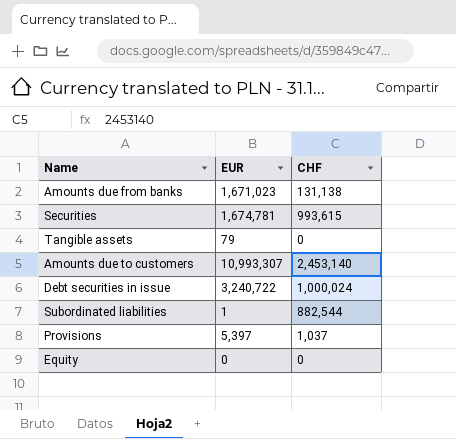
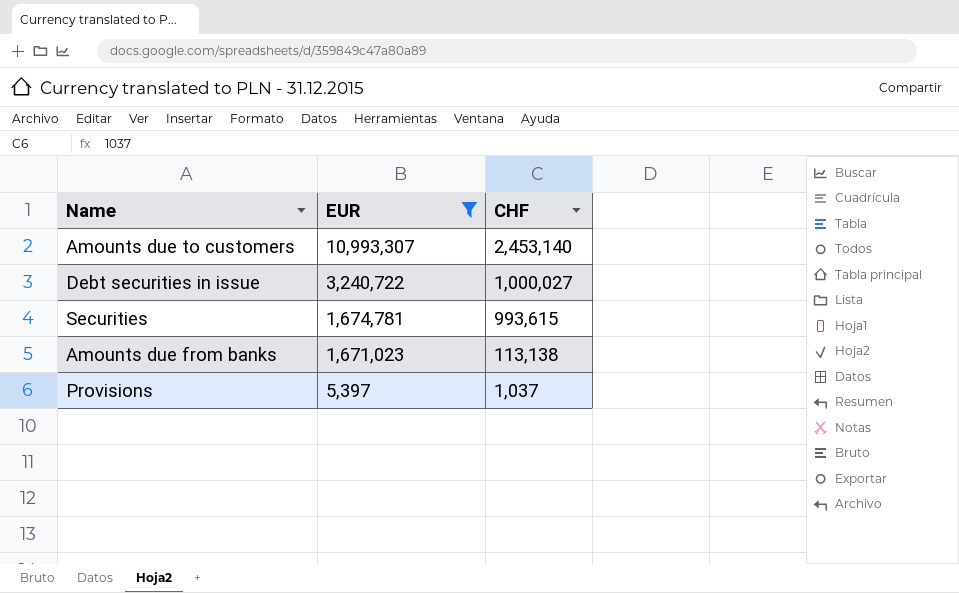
filter: none -> EUR >= 5,397
row order: none -> EUR descending
Debt securities in issue | CHF: 1,000,024 -> 1,000,027
Amounts due from banks | CHF: 131,138 -> 113,138

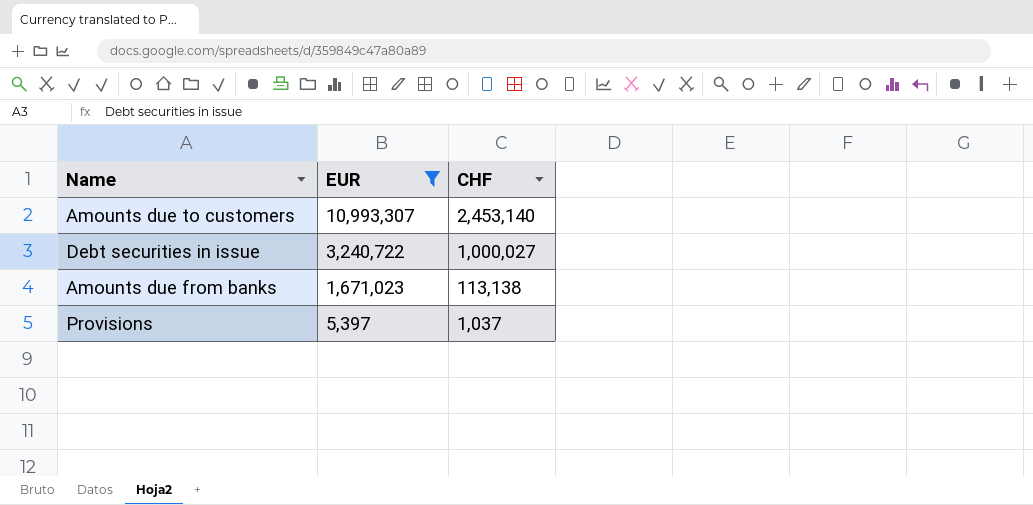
row Securities: 1,674,781 | 993,615 -> none

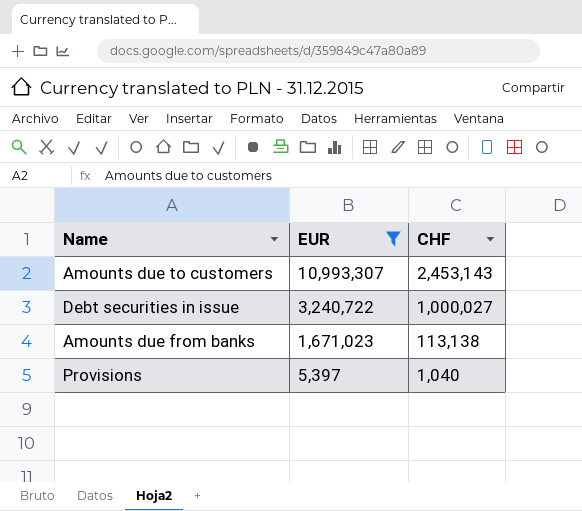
Amounts due to customers | CHF: 2,453,140 -> 2,453,143
Provisions | CHF: 1,037 -> 1,040

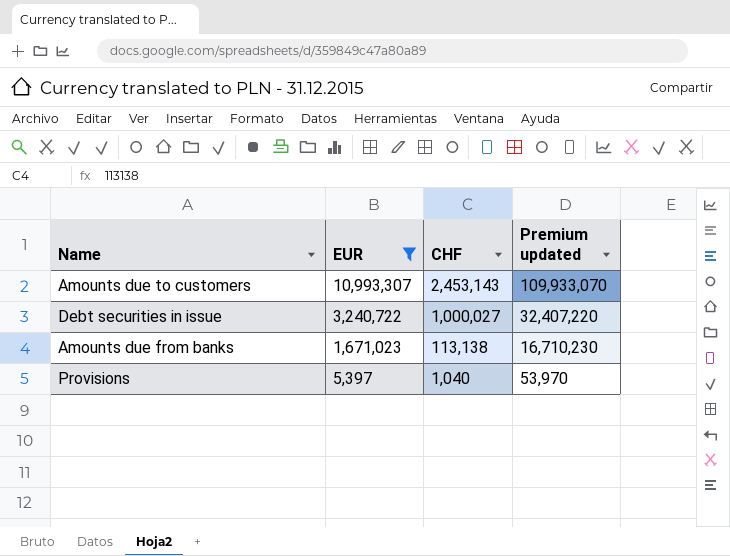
column Premium updated | formula: none -> [EUR] * 10

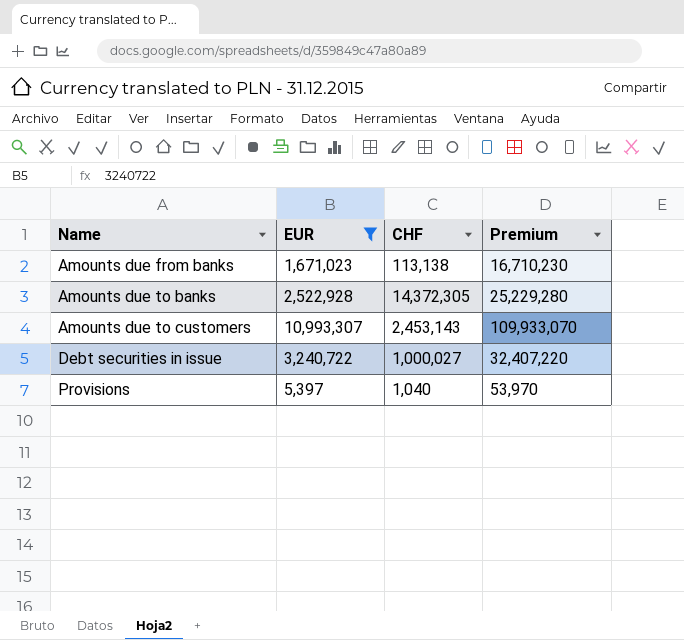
row order: EUR descending -> Name ascending
column name: Premium updated -> Premium
row Amounts due to banks: none -> 2,522,928 | 14,372,305 | 25,229,280

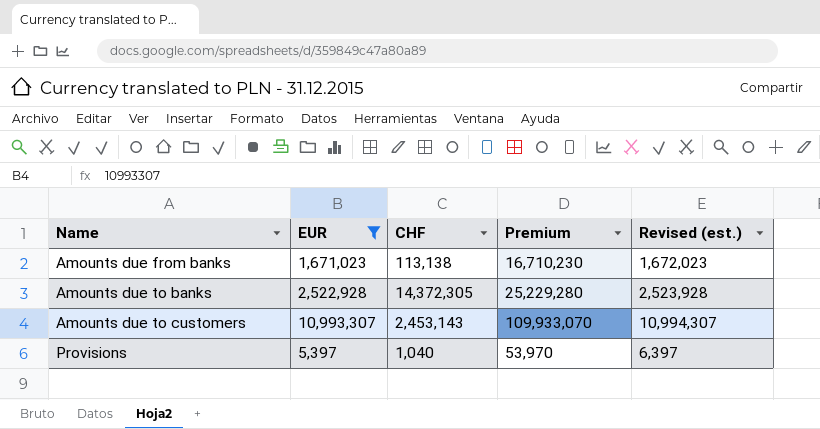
column Revised (est.) | formula: none -> [EUR] + 1000
row Debt securities in issue: 3,240,722 | 1,000,027 | 32,407,220 -> none

